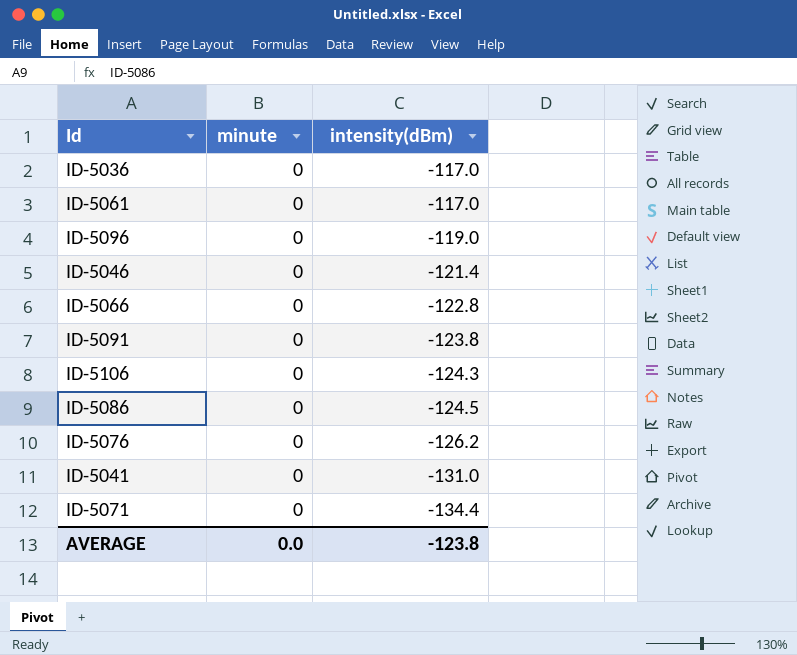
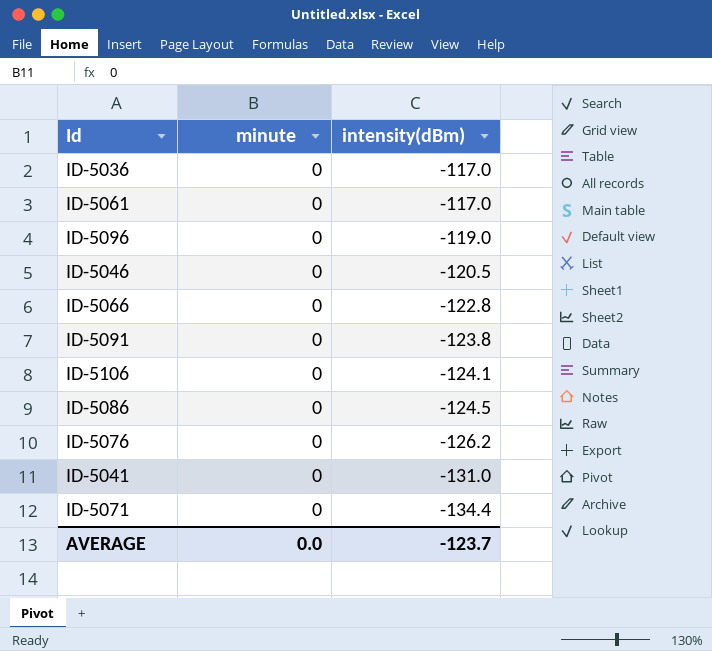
ID-5046 | intensity(dBm): -121.4 -> -120.5
ID-5106 | intensity(dBm): -124.3 -> -124.1
AVERAGE | intensity(dBm): -123.8 -> -123.7

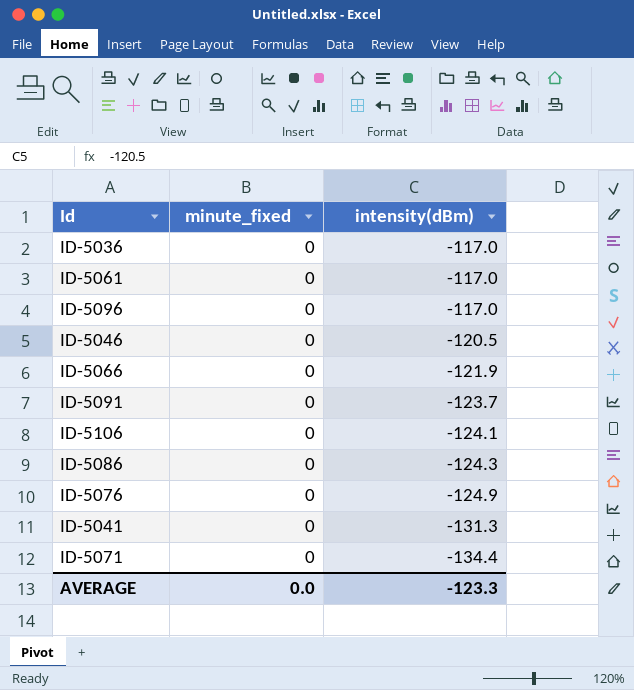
column name: minute -> minute_fixed
ID-5096 | intensity(dBm): -119.0 -> -117.0
ID-5066 | intensity(dBm): -122.8 -> -121.9
ID-5091 | intensity(dBm): -123.8 -> -123.7
ID-5086 | intensity(dBm): -124.5 -> -124.3
ID-5076 | intensity(dBm): -126.2 -> -124.9
ID-5041 | intensity(dBm): -131.0 -> -131.3
AVERAGE | intensity(dBm): -123.7 -> -123.3

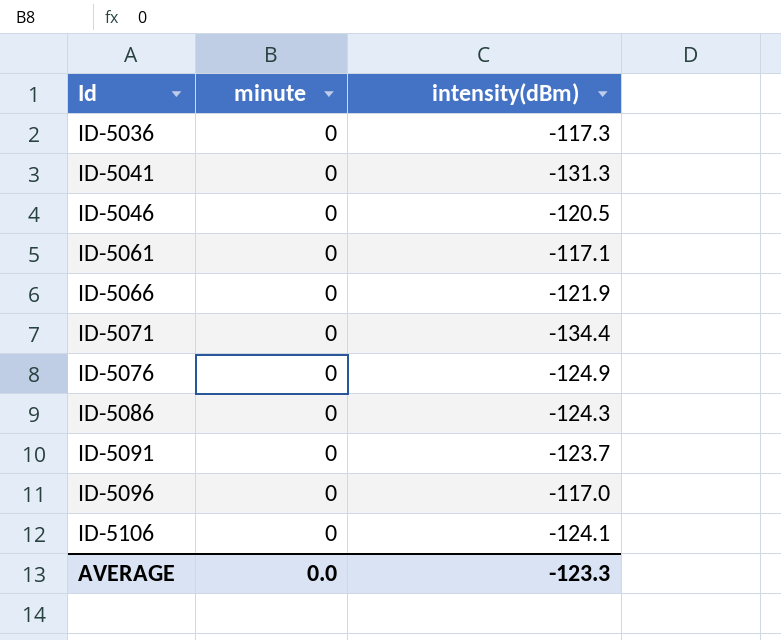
row order: intensity(dBm) descending -> Id ascending
column name: minute_fixed -> minute
ID-5036 | intensity(dBm): -117.0 -> -117.3
ID-5061 | intensity(dBm): -117.0 -> -117.1

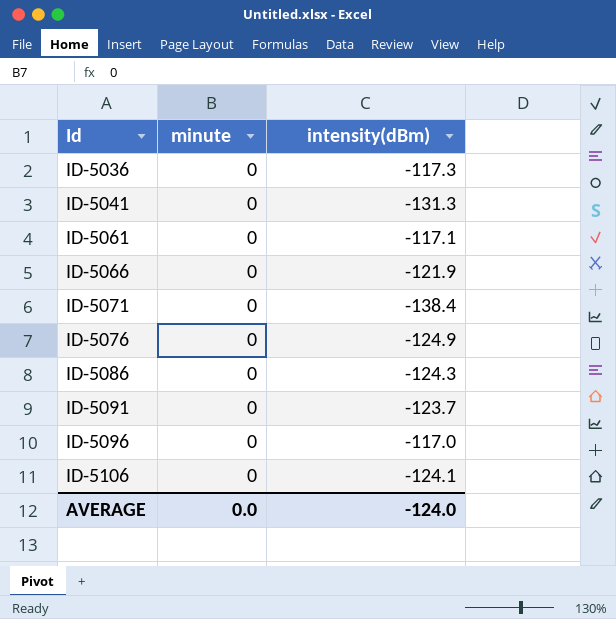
row ID-5046: 0 | -120.5 -> none
ID-5071 | intensity(dBm): -134.4 -> -138.4
AVERAGE | intensity(dBm): -123.3 -> -124.0

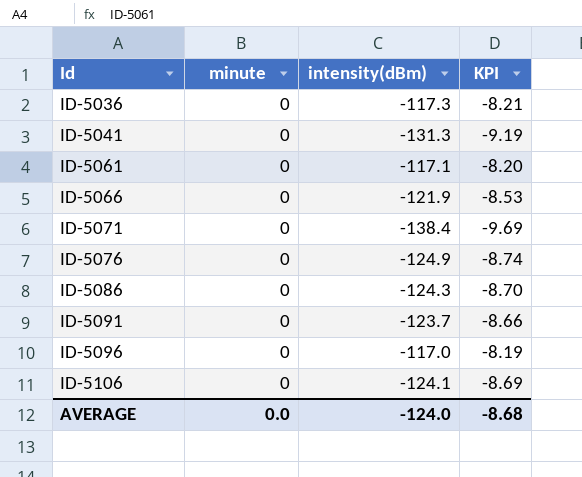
column KPI | formula: none -> [intensity(dBm)] * 0.07

